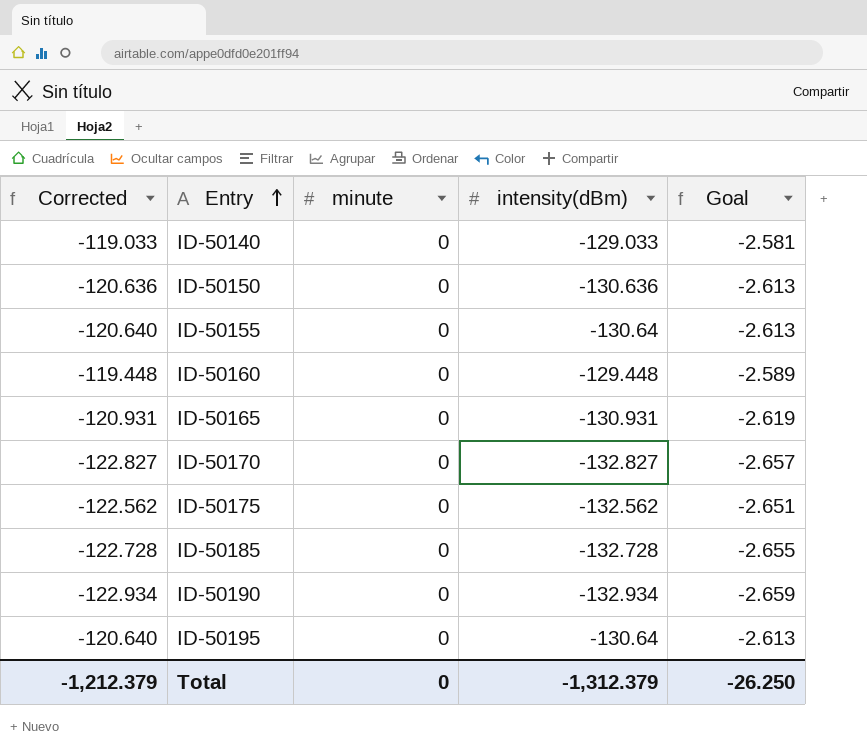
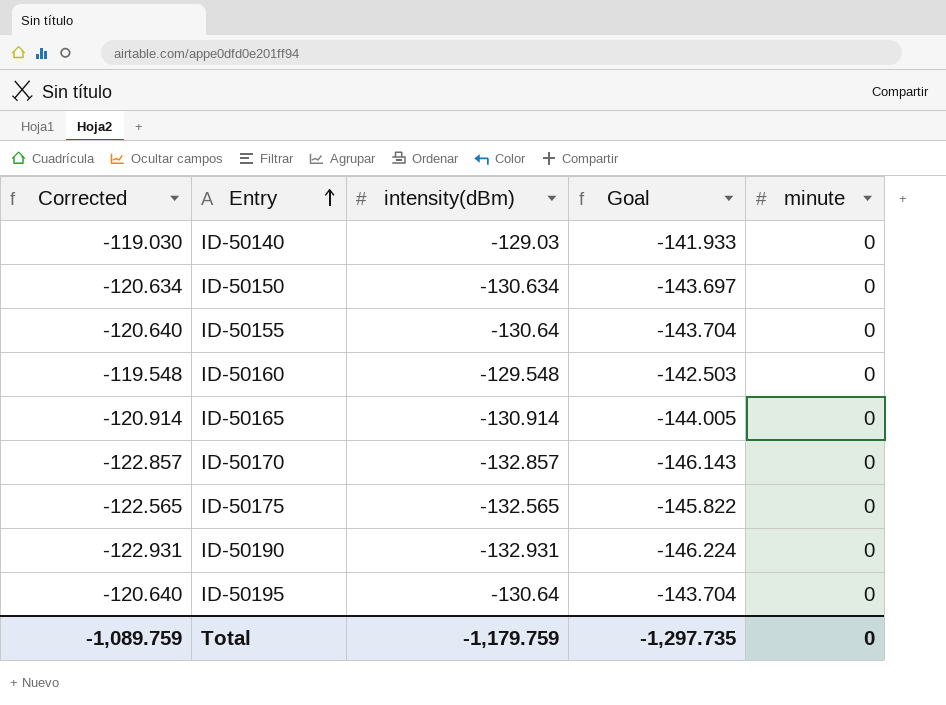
column Goal | formula: [intensity(dBm)] * 0.02 -> [intensity(dBm)] * 1.1
column minute | position: 3 -> 5
row ID-50185: -122.728 | 0 | -132.728 | -2.655 -> none
ID-50140 | Corrected: -119.033 -> -119.030
ID-50140 | intensity(dBm): -129.033 -> -129.03
ID-50150 | Corrected: -120.636 -> -120.634
ID-50150 | intensity(dBm): -130.636 -> -130.634
ID-50160 | Corrected: -119.448 -> -119.548
ID-50160 | intensity(dBm): -129.448 -> -129.548
ID-50165 | Corrected: -120.931 -> -120.914
ID-50165 | intensity(dBm): -130.931 -> -130.914
ID-50170 | Corrected: -122.827 -> -122.857
ID-50170 | intensity(dBm): -132.827 -> -132.857
ID-50175 | Corrected: -122.562 -> -122.565
ID-50175 | intensity(dBm): -132.562 -> -132.565
ID-50190 | Corrected: -122.934 -> -122.931
ID-50190 | intensity(dBm): -132.934 -> -132.931
Total | Corrected: -1,212.379 -> -1,089.759
Total | intensity(dBm): -1,312.379 -> -1,179.759
Total | Goal: -26.250 -> -1,297.735

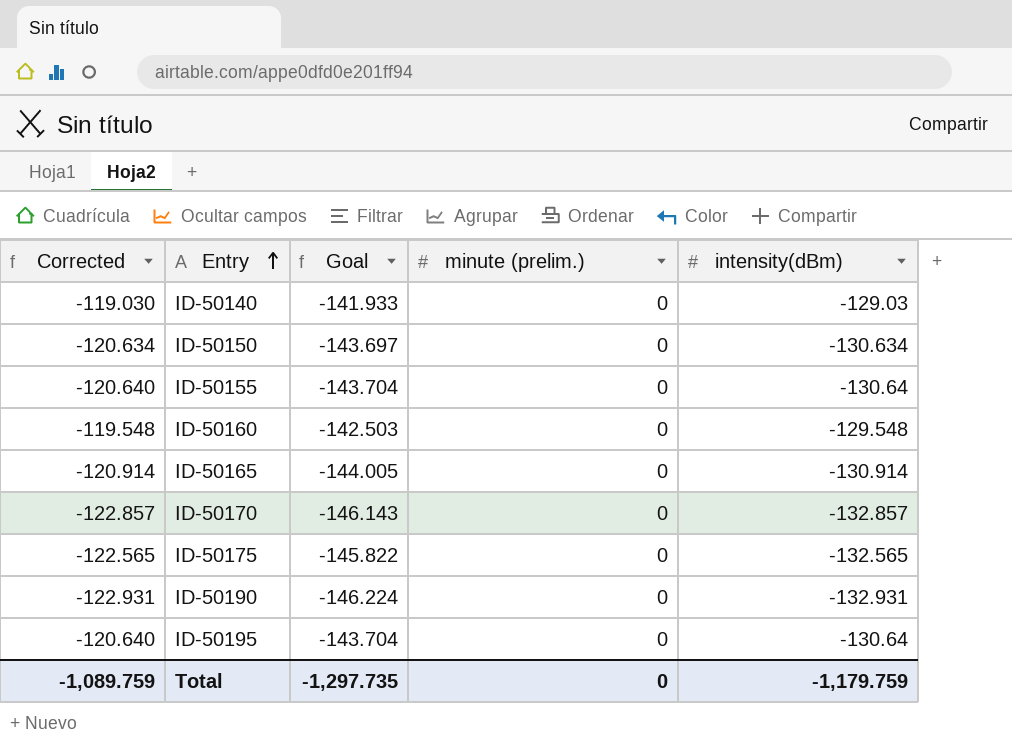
column name: minute -> minute (prelim.)
column intensity(dBm) | position: 3 -> 5

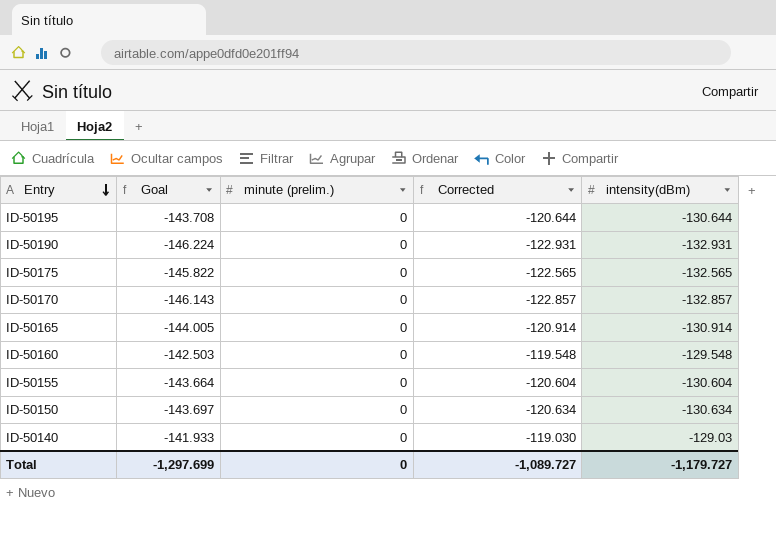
row order: Entry ascending -> Entry descending
column Corrected | position: 1 -> 4
ID-50195 | Goal: -143.704 -> -143.708
ID-50195 | Corrected: -120.640 -> -120.644
ID-50195 | intensity(dBm): -130.64 -> -130.644
ID-50155 | Goal: -143.704 -> -143.664
ID-50155 | Corrected: -120.640 -> -120.604
ID-50155 | intensity(dBm): -130.64 -> -130.604
Total | Goal: -1,297.735 -> -1,297.699
Total | Corrected: -1,089.759 -> -1,089.727
Total | intensity(dBm): -1,179.759 -> -1,179.727

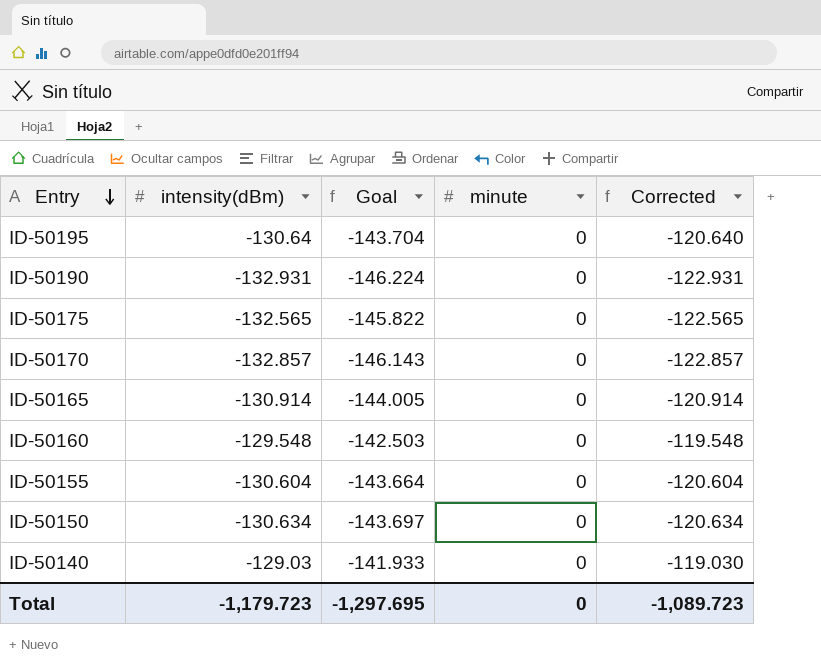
column intensity(dBm) | position: 5 -> 2
column name: minute (prelim.) -> minute
ID-50195 | intensity(dBm): -130.644 -> -130.64
ID-50195 | Goal: -143.708 -> -143.704
ID-50195 | Corrected: -120.644 -> -120.640
Total | intensity(dBm): -1,179.727 -> -1,179.723
Total | Goal: -1,297.699 -> -1,297.695
Total | Corrected: -1,089.727 -> -1,089.723

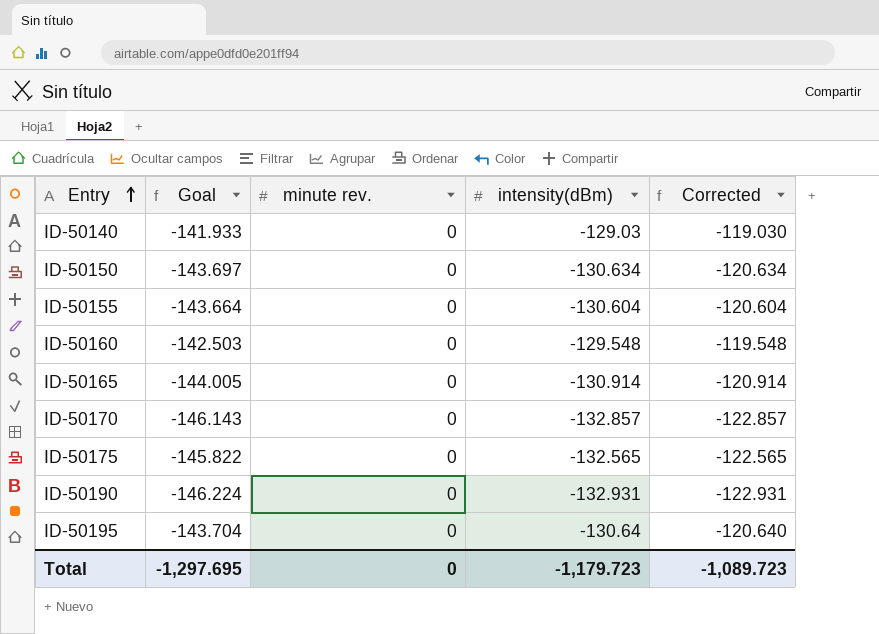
row order: Entry descending -> Entry ascending
column name: minute -> minute rev.
column intensity(dBm) | position: 2 -> 4

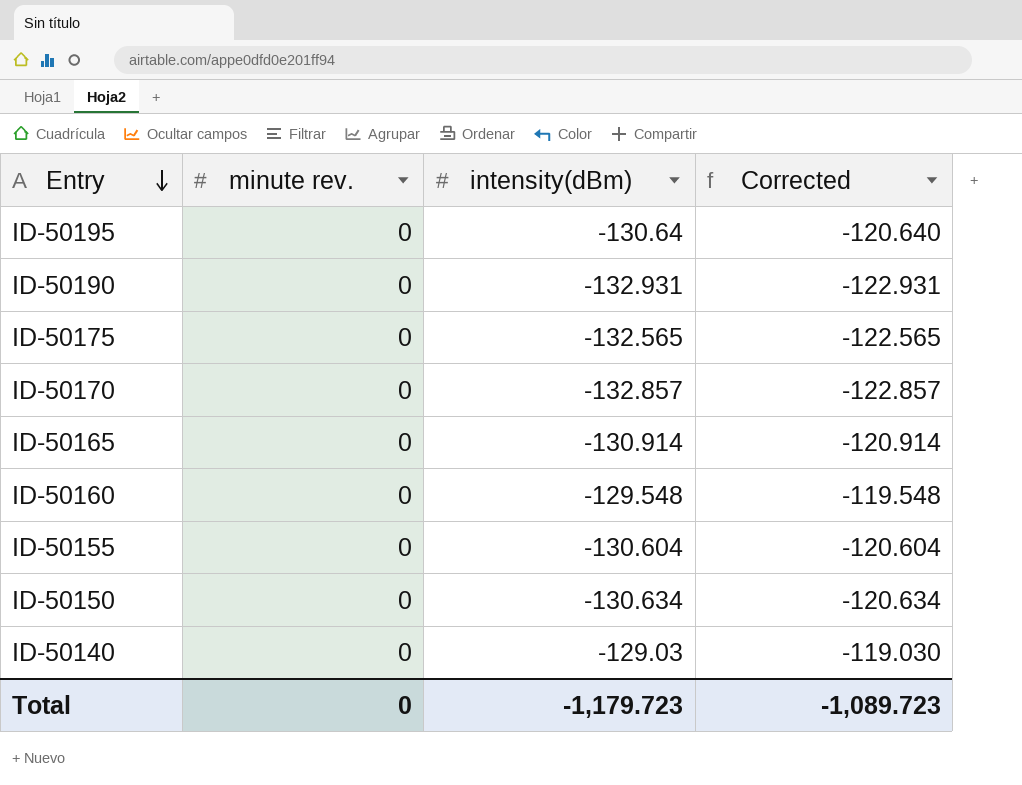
row order: Entry ascending -> Entry descending
column Goal | formula: [intensity(dBm)] * 1.1 -> none

